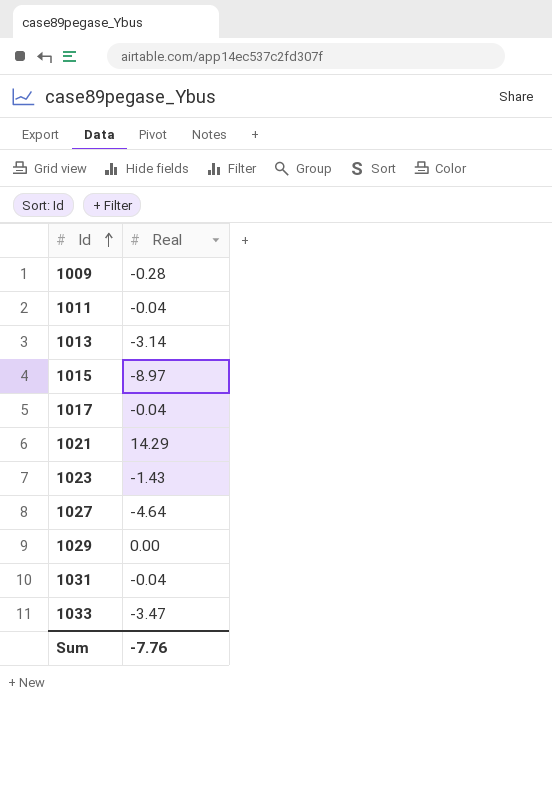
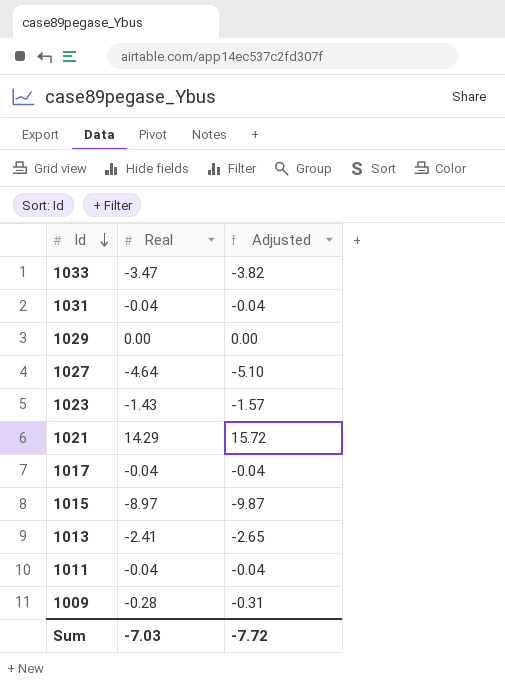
row order: Id ascending -> Id descending
column Adjusted | formula: none -> [Real] * 1.1
1013 | Real: -3.14 -> -2.41
Sum | Real: -7.76 -> -7.03

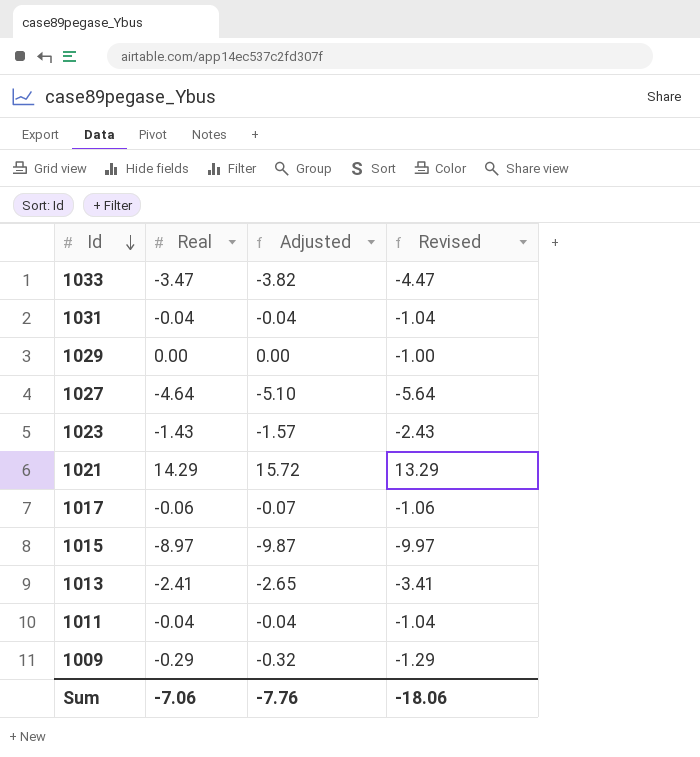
column Revised | formula: none -> [Real] - 1
1017 | Real: -0.04 -> -0.06
1017 | Adjusted: -0.04 -> -0.07
1009 | Real: -0.28 -> -0.29
1009 | Adjusted: -0.31 -> -0.32
Sum | Real: -7.03 -> -7.06
Sum | Adjusted: -7.72 -> -7.76

